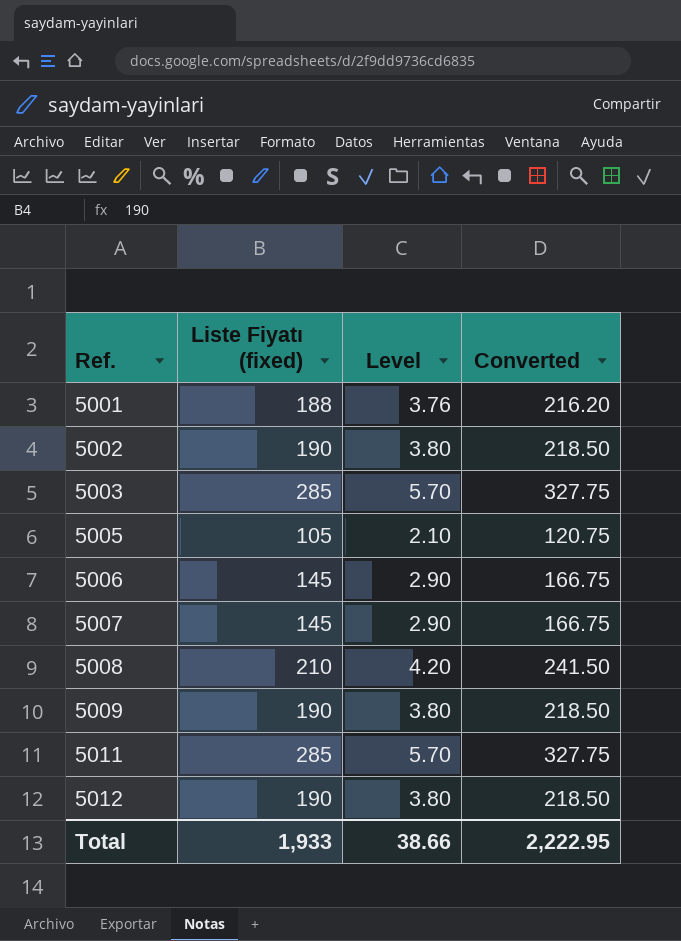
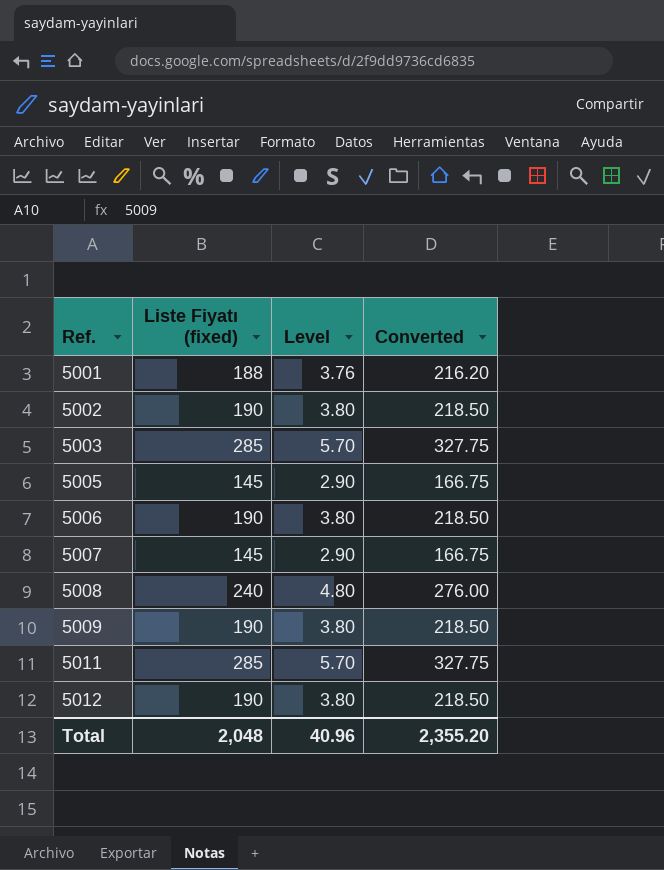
5005 | Liste Fiyatı (fixed): 105 -> 145
5005 | Level: 2.10 -> 2.90
5005 | Converted: 120.75 -> 166.75
5006 | Liste Fiyatı (fixed): 145 -> 190
5006 | Level: 2.90 -> 3.80
5006 | Converted: 166.75 -> 218.50
5008 | Liste Fiyatı (fixed): 210 -> 240
5008 | Level: 4.20 -> 4.80
5008 | Converted: 241.50 -> 276.00
Total | Liste Fiyatı (fixed): 1,933 -> 2,048
Total | Level: 38.66 -> 40.96
Total | Converted: 2,222.95 -> 2,355.20

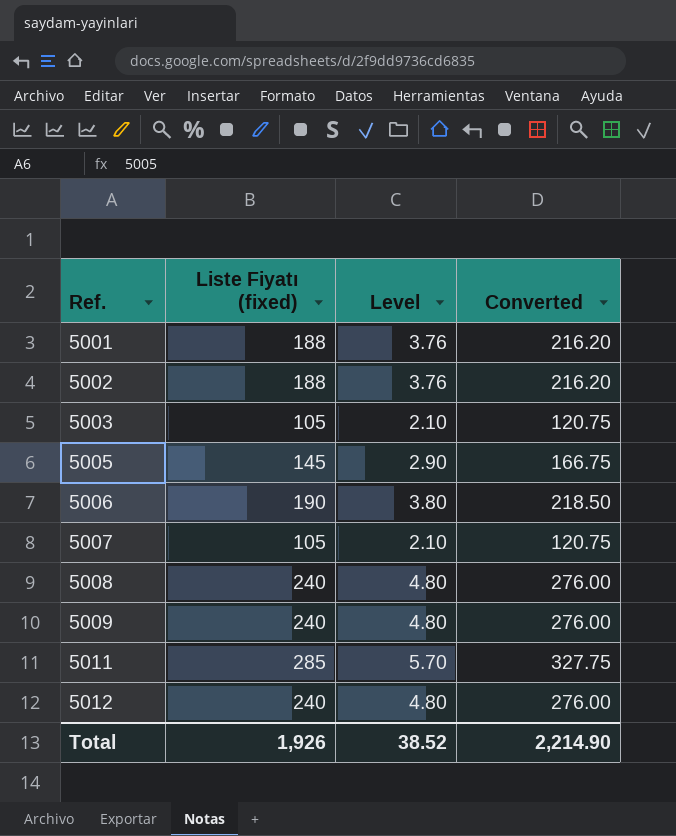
5002 | Liste Fiyatı (fixed): 190 -> 188
5002 | Level: 3.80 -> 3.76
5002 | Converted: 218.50 -> 216.20
5003 | Liste Fiyatı (fixed): 285 -> 105
5003 | Level: 5.70 -> 2.10
5003 | Converted: 327.75 -> 120.75
5007 | Liste Fiyatı (fixed): 145 -> 105
5007 | Level: 2.90 -> 2.10
5007 | Converted: 166.75 -> 120.75
5009 | Liste Fiyatı (fixed): 190 -> 240
5009 | Level: 3.80 -> 4.80
5009 | Converted: 218.50 -> 276.00
5012 | Liste Fiyatı (fixed): 190 -> 240
5012 | Level: 3.80 -> 4.80
5012 | Converted: 218.50 -> 276.00
Total | Liste Fiyatı (fixed): 2,048 -> 1,926
Total | Level: 40.96 -> 38.52
Total | Converted: 2,355.20 -> 2,214.90

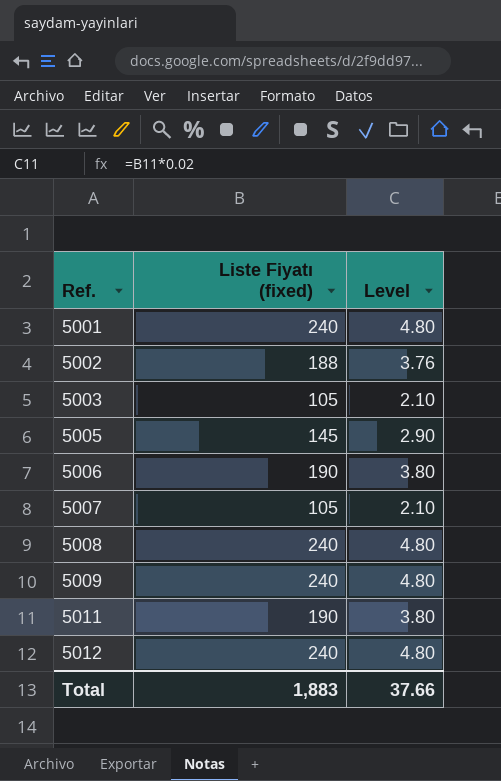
column Converted | formula: [Liste Fiyatı (fixed)] * 1.15 -> none
5001 | Liste Fiyatı (fixed): 188 -> 240
5001 | Level: 3.76 -> 4.80
5011 | Liste Fiyatı (fixed): 285 -> 190
5011 | Level: 5.70 -> 3.80
Total | Liste Fiyatı (fixed): 1,926 -> 1,883
Total | Level: 38.52 -> 37.66

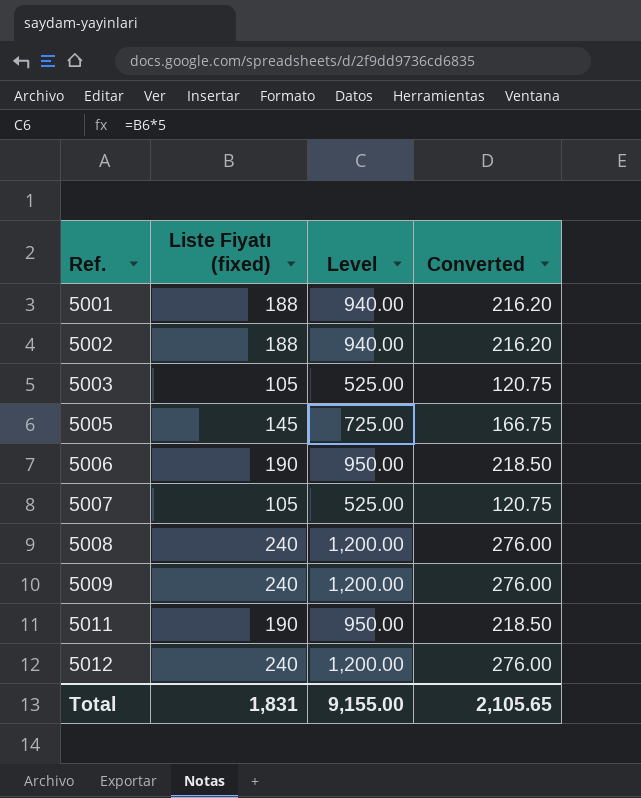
column Level | formula: [Liste Fiyatı (fixed)] * 0.02 -> [Liste Fiyatı (fixed)] * 5
column Converted | formula: none -> [Liste Fiyatı (fixed)] * 1.15
5001 | Liste Fiyatı (fixed): 240 -> 188
Total | Liste Fiyatı (fixed): 1,883 -> 1,831
Total | Level: 37.66 -> 9,155.00

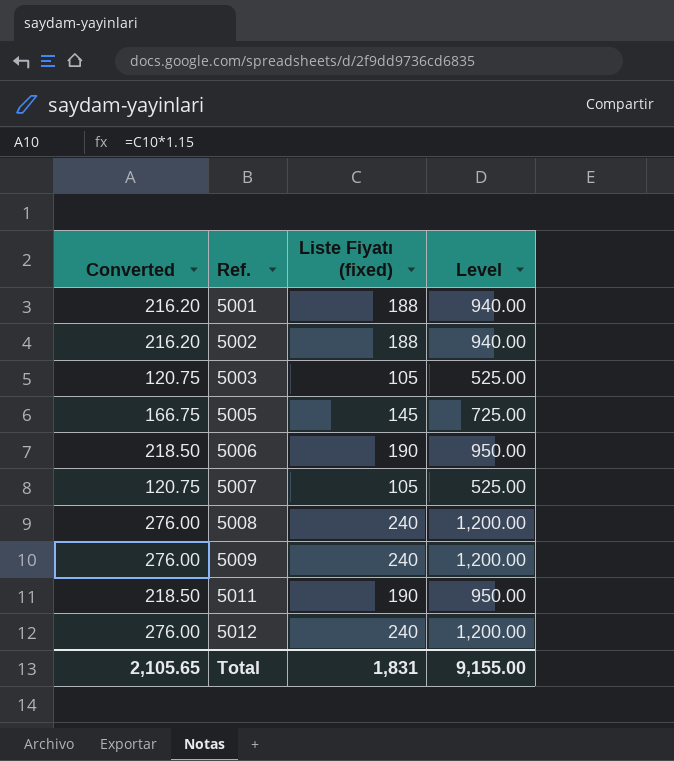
column Converted | position: 4 -> 1

